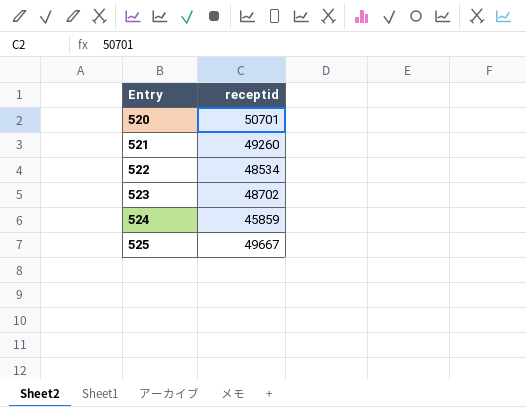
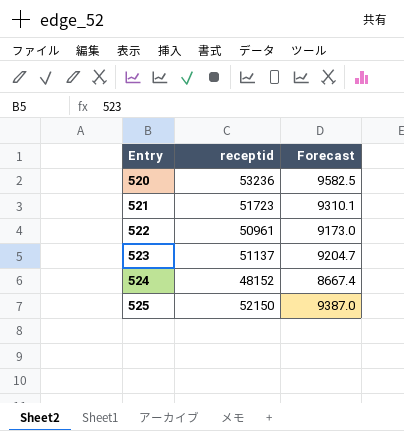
column Forecast | formula: none -> [receptid] * 0.18
520 | receptid: 50701 -> 53236
521 | receptid: 49260 -> 51723
522 | receptid: 48534 -> 50961
523 | receptid: 48702 -> 51137
524 | receptid: 45859 -> 48152
525 | receptid: 49667 -> 52150

